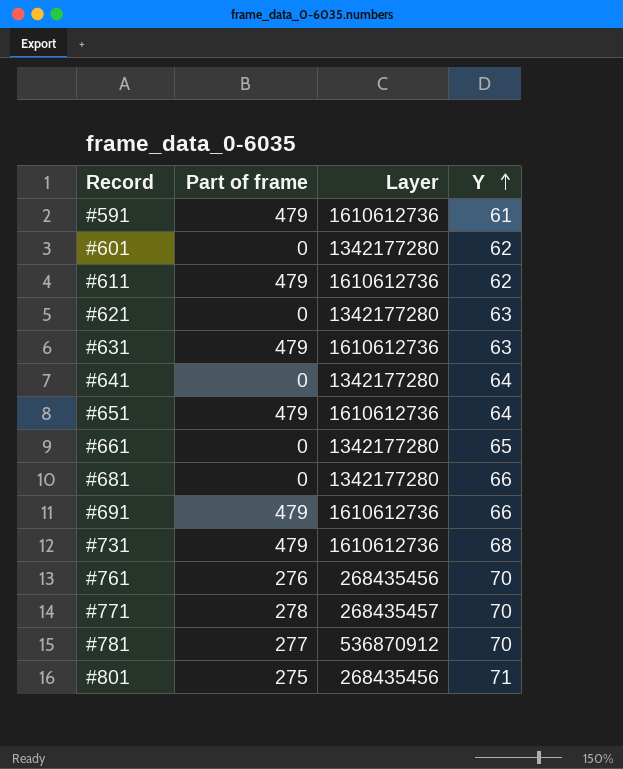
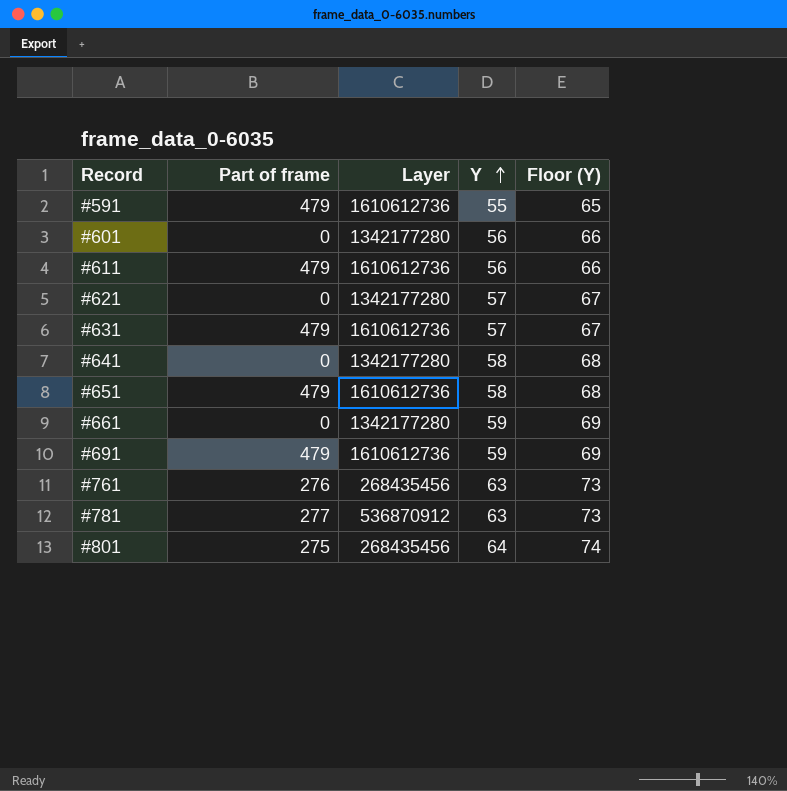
column Floor (Y) | formula: none -> [Y] + 10
row #681: 0 | 1342177280 | 66 -> none
row #731: 479 | 1610612736 | 68 -> none
row #771: 278 | 268435457 | 70 -> none
#591 | Y: 61 -> 55
#601 | Y: 62 -> 56
#611 | Y: 62 -> 56
#621 | Y: 63 -> 57
#631 | Y: 63 -> 57
#641 | Y: 64 -> 58
#651 | Y: 64 -> 58
#661 | Y: 65 -> 59
#691 | Y: 66 -> 59
#761 | Y: 70 -> 63
#781 | Y: 70 -> 63
#801 | Y: 71 -> 64

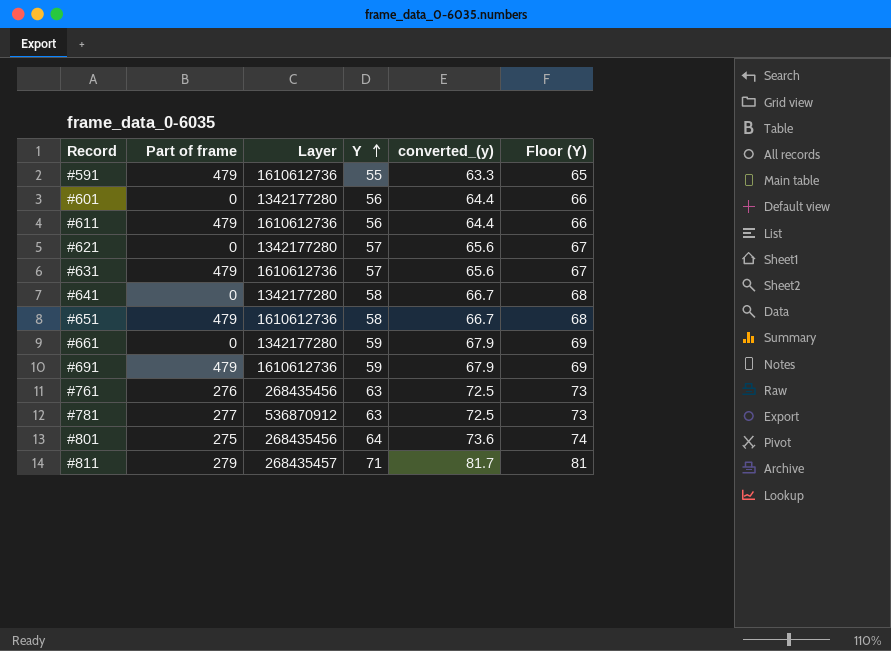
column converted_(y) | formula: none -> [Y] * 1.15
row #811: none -> 279 | 268435457 | 71 | 81.7 | 81

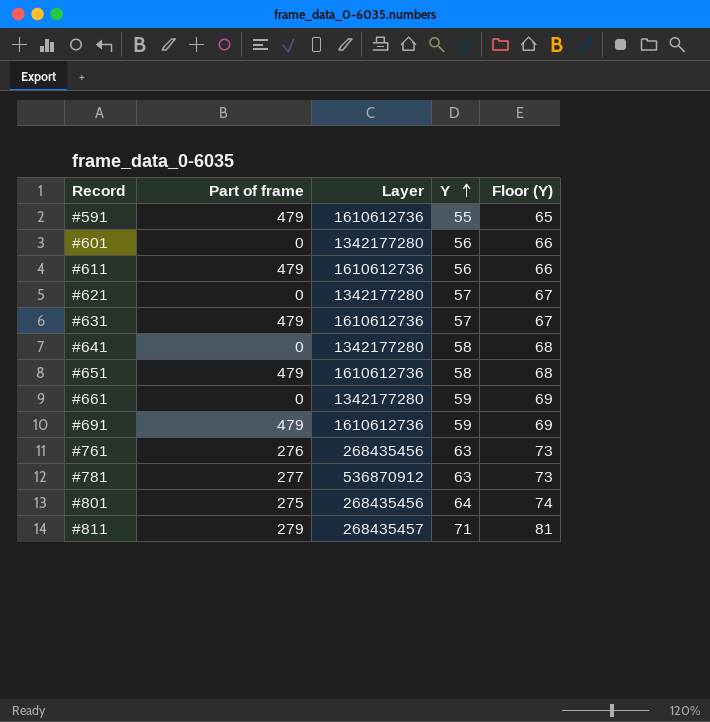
column converted_(y) | formula: [Y] * 1.15 -> none

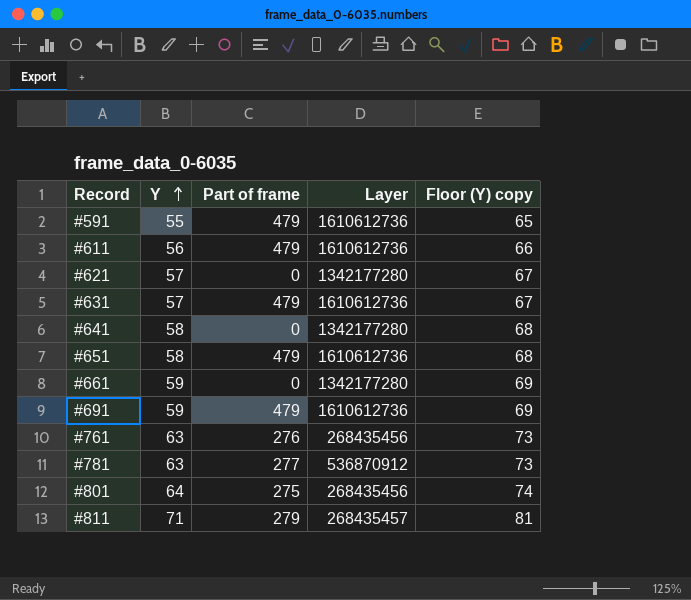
column Y | position: 4 -> 2
column name: Floor (Y) -> Floor (Y) copy
row #601: 0 | 1342177280 | 56 | 66 -> none

